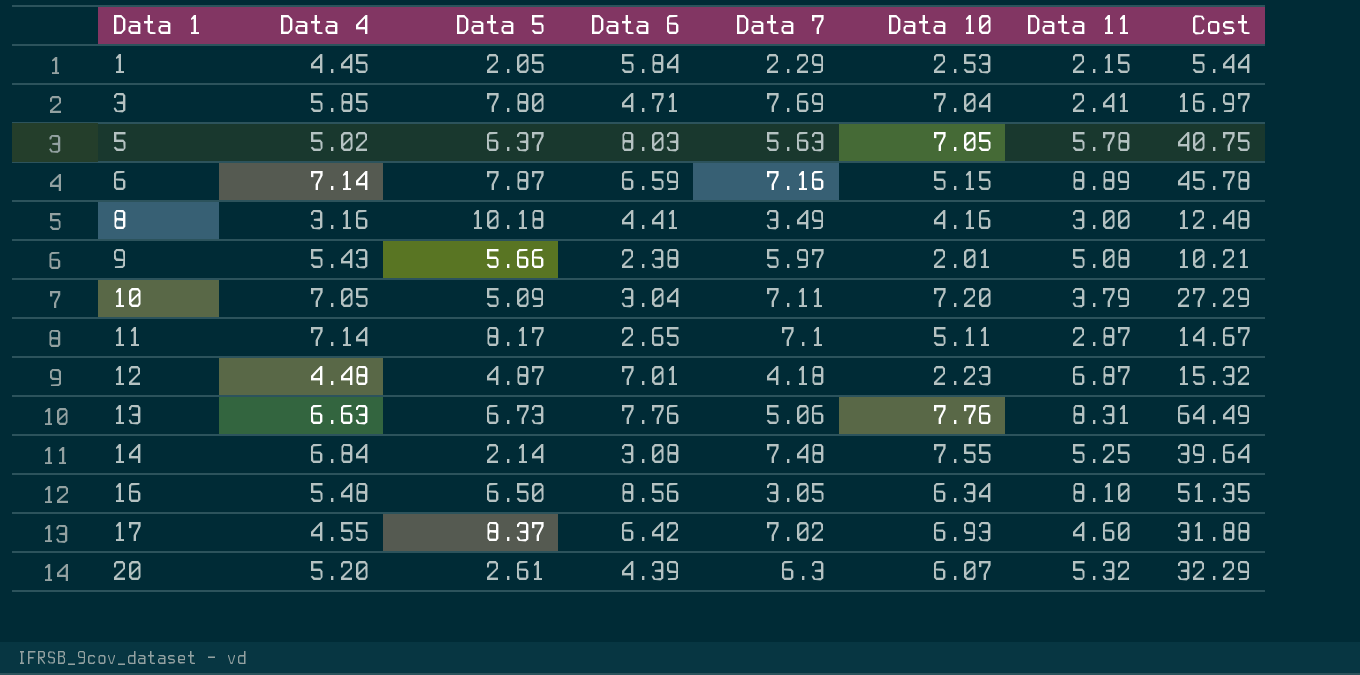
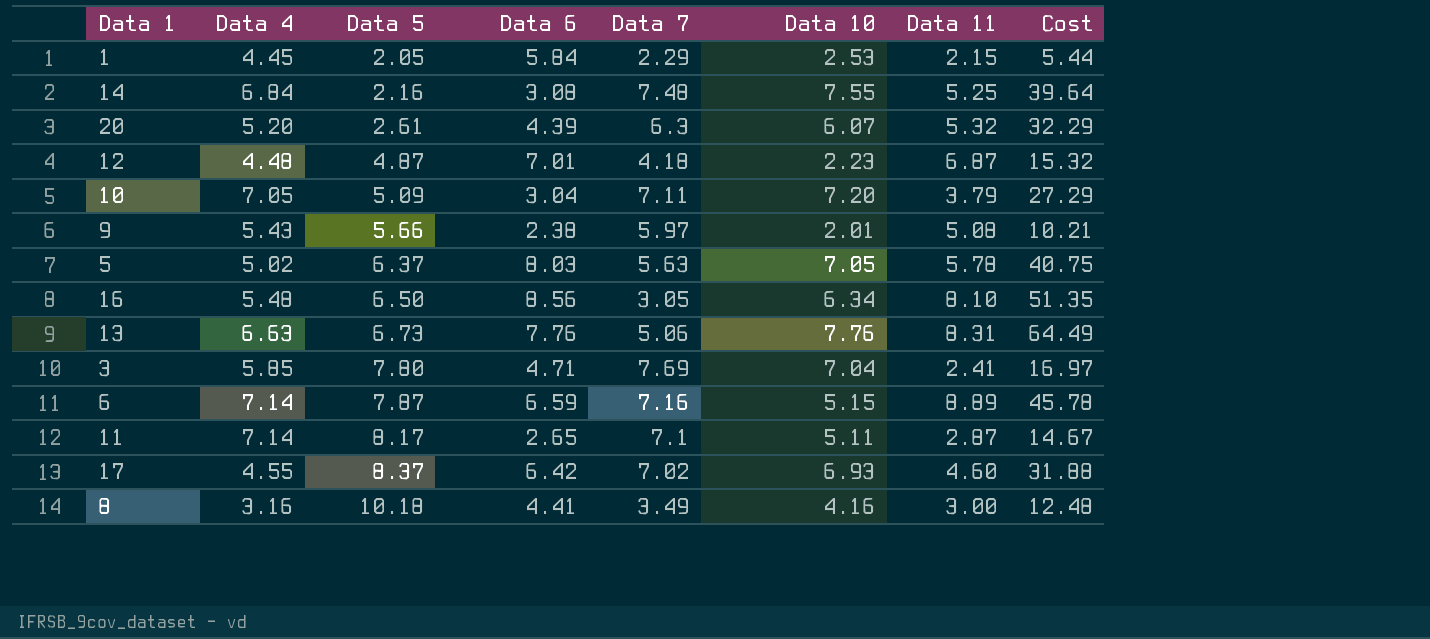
row order: Data 1 ascending -> Data 5 ascending
14 | Data 5: 2.14 -> 2.16

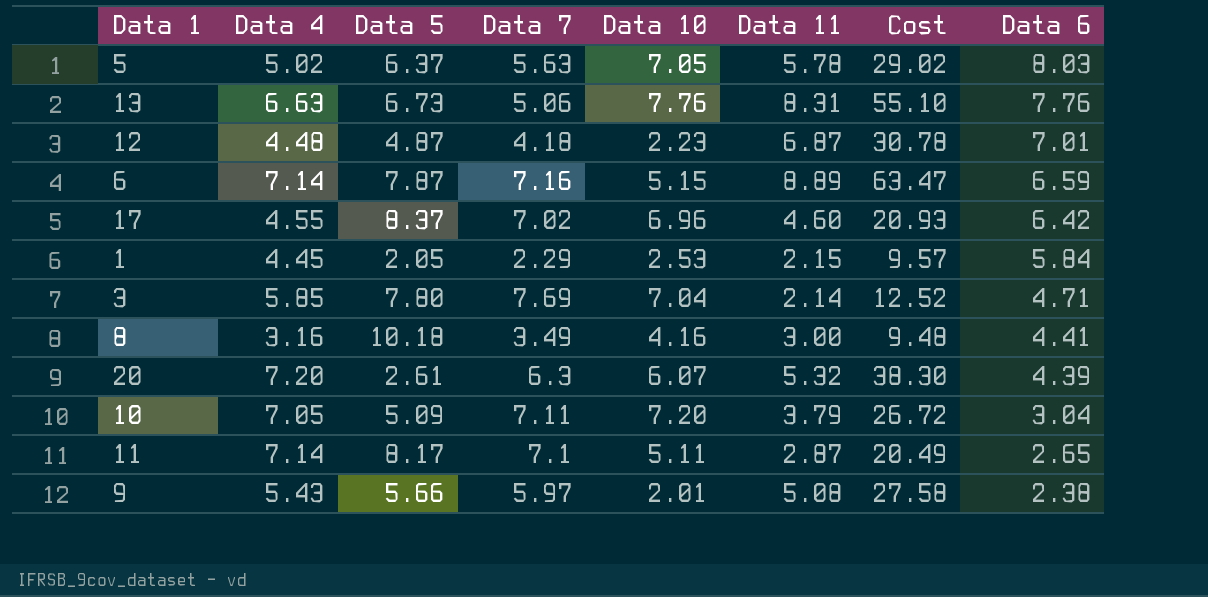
row order: Data 5 ascending -> Data 6 descending
column Cost | formula: [Data 10] * [Data 11] -> [Data 4] * [Data 11]
column Data 6 | position: 4 -> 8
row 14: 6.84 | 2.16 | 3.08 | 7.48 | 7.55 | 5.25 | 39.64 -> none
row 16: 5.48 | 6.50 | 8.56 | 3.05 | 6.34 | 8.10 | 51.35 -> none
17 | Data 10: 6.93 -> 6.96
3 | Data 11: 2.41 -> 2.14
20 | Data 4: 5.20 -> 7.20

